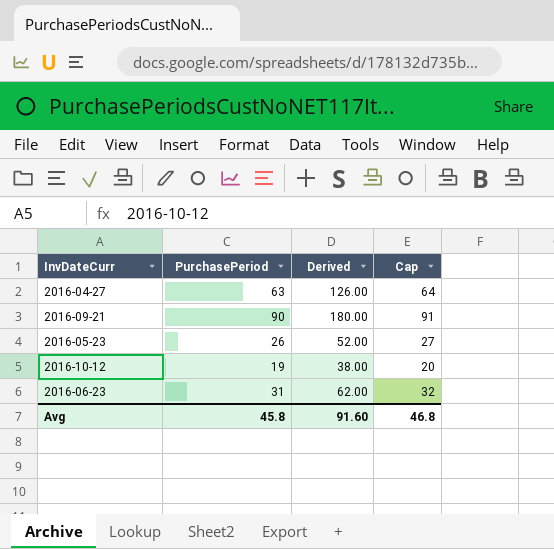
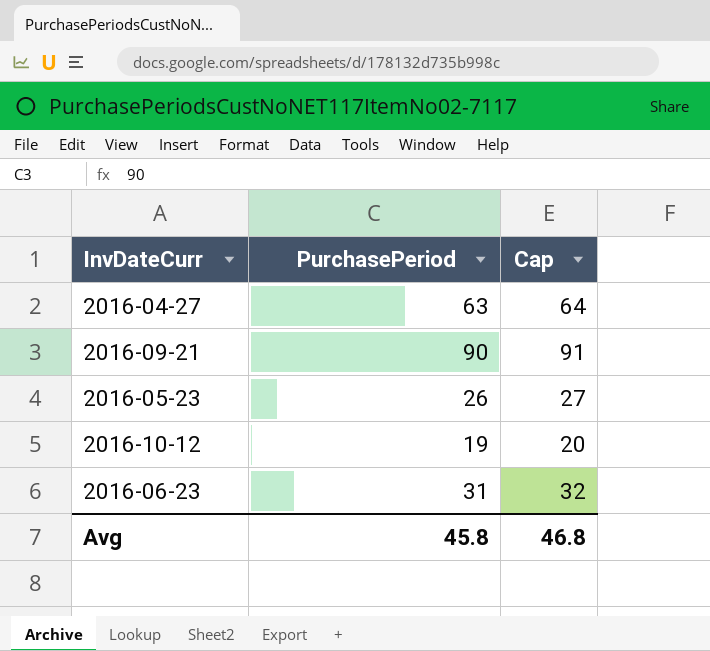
column Derived | formula: [PurchasePeriod] * 2 -> none

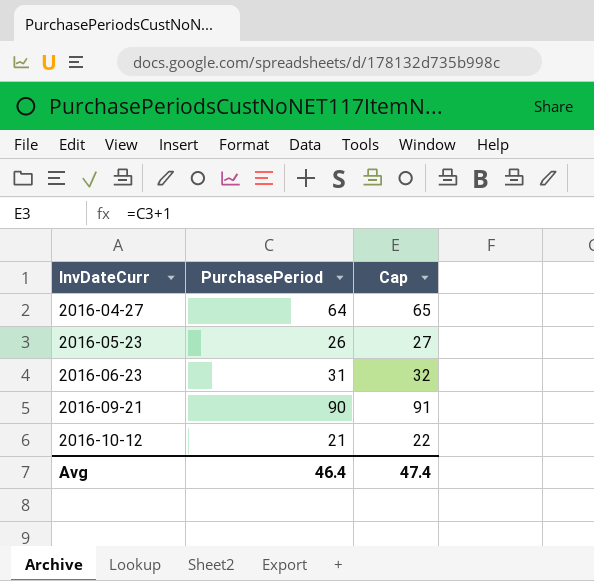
row order: none -> InvDateCurr ascending
2016-04-27 | PurchasePeriod: 63 -> 64
2016-04-27 | Cap: 64 -> 65
2016-10-12 | PurchasePeriod: 19 -> 21
2016-10-12 | Cap: 20 -> 22
Avg | PurchasePeriod: 45.8 -> 46.4
Avg | Cap: 46.8 -> 47.4

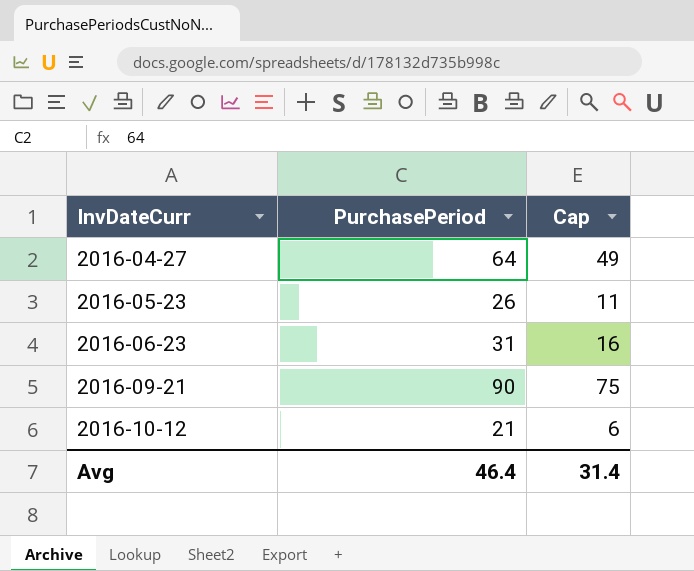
column Cap | formula: [PurchasePeriod] + 1 -> [PurchasePeriod] - 15
Avg | Cap: 47.4 -> 31.4

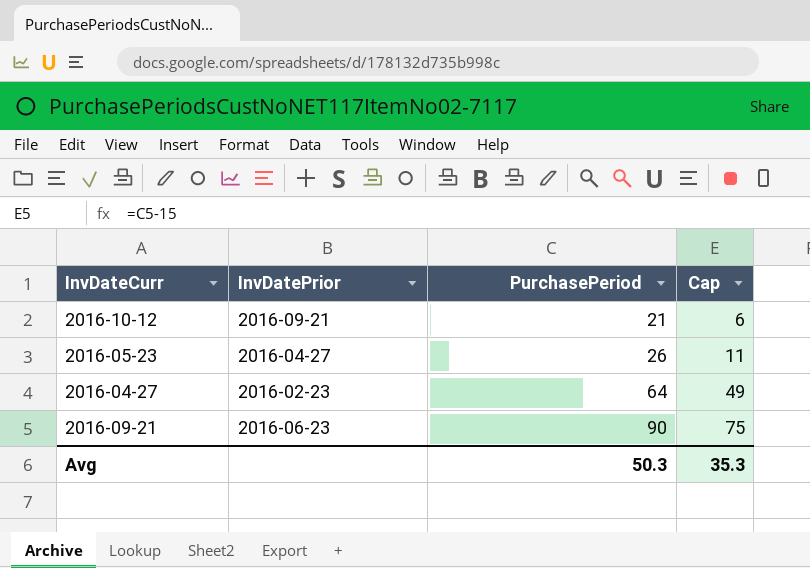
row order: InvDateCurr ascending -> PurchasePeriod ascending
column InvDatePrior | position: none -> 2
row 2016-06-23: 31 | 16 -> none
Avg | PurchasePeriod: 46.4 -> 50.3
Avg | Cap: 31.4 -> 35.3

